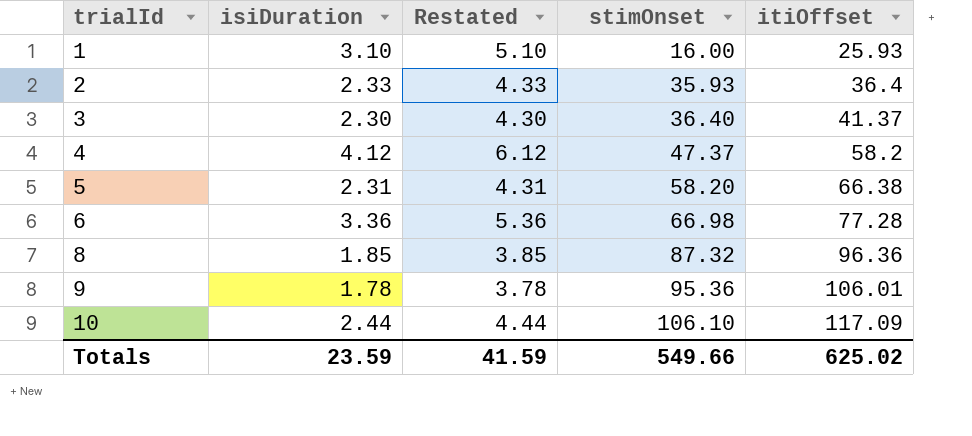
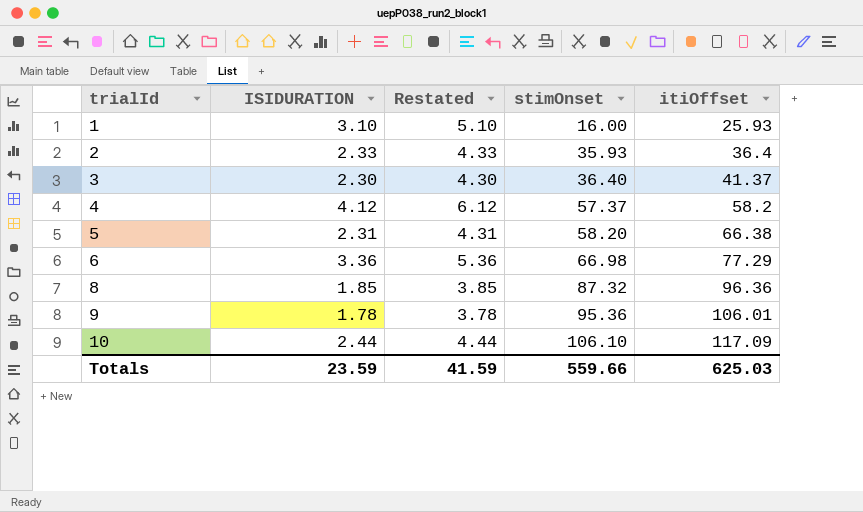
column name: isiDuration -> ISIDURATION
4 | stimOnset: 47.37 -> 57.37
6 | itiOffset: 77.28 -> 77.29
Totals | stimOnset: 549.66 -> 559.66
Totals | itiOffset: 625.02 -> 625.03

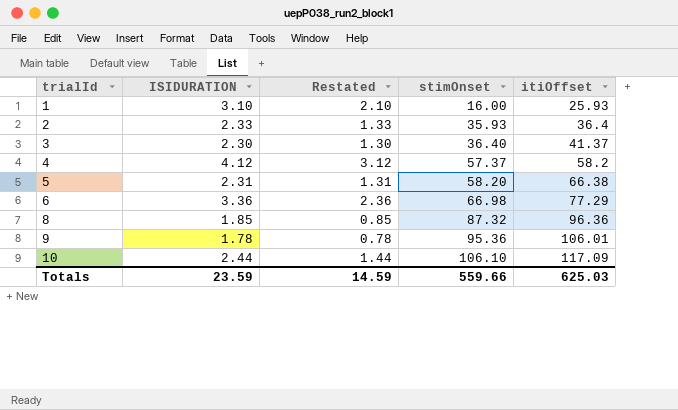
column Restated | formula: [ISIDURATION] + 2 -> [ISIDURATION] - 1
Totals | Restated: 41.59 -> 14.59

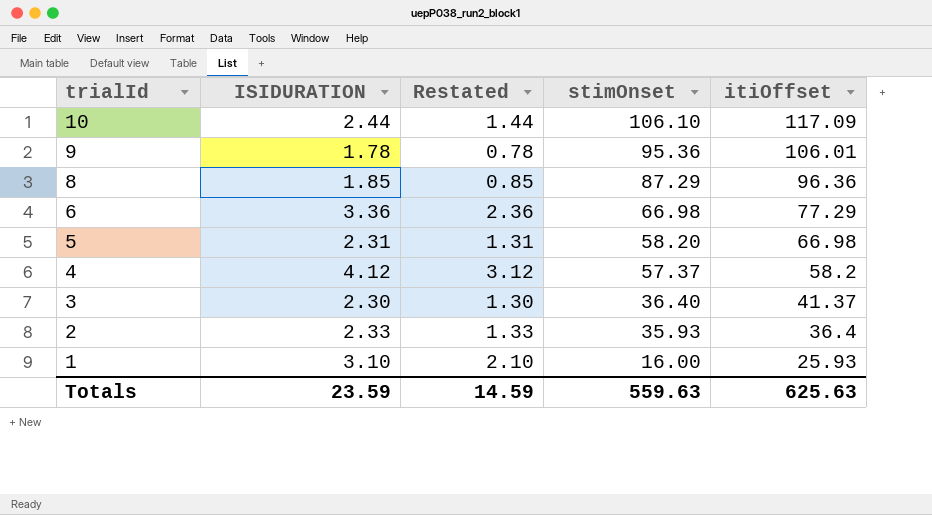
row order: trialId ascending -> trialId descending
8 | stimOnset: 87.32 -> 87.29
5 | itiOffset: 66.38 -> 66.98
Totals | stimOnset: 559.66 -> 559.63
Totals | itiOffset: 625.03 -> 625.63

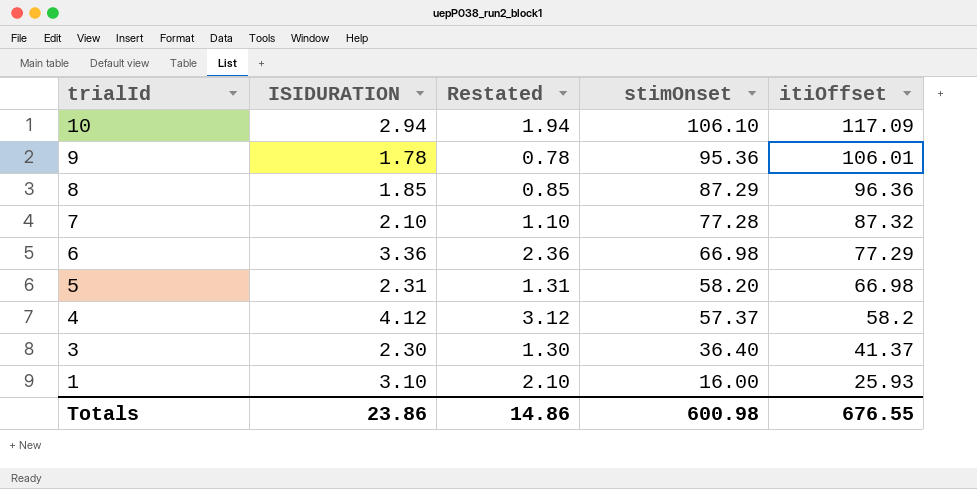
row 2: 2.33 | 1.33 | 35.93 | 36.4 -> none
10 | ISIDURATION: 2.44 -> 2.94
10 | Restated: 1.44 -> 1.94
row 7: none -> 2.10 | 1.10 | 77.28 | 87.32
Totals | ISIDURATION: 23.59 -> 23.86
Totals | Restated: 14.59 -> 14.86
Totals | stimOnset: 559.63 -> 600.98
Totals | itiOffset: 625.63 -> 676.55

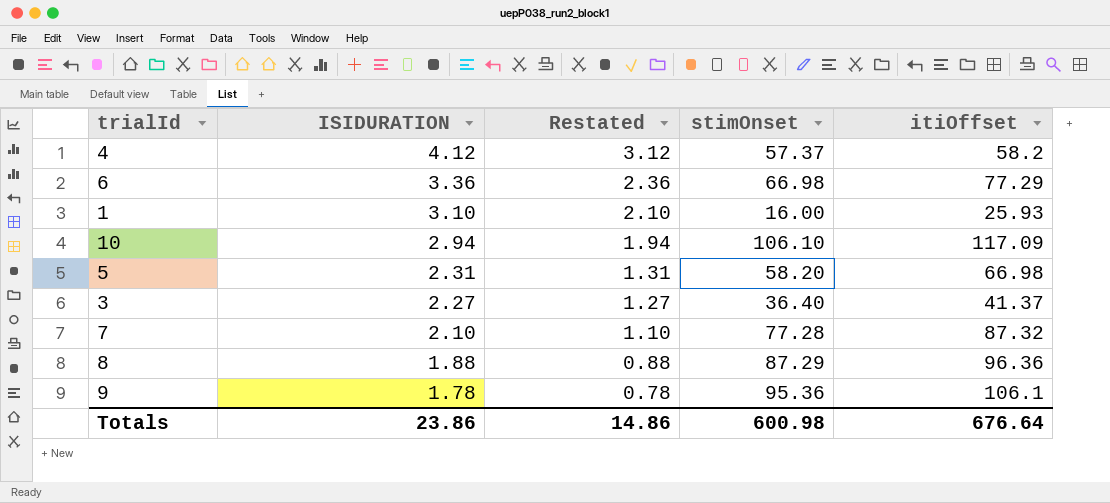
row order: trialId descending -> ISIDURATION descending
3 | ISIDURATION: 2.30 -> 2.27
3 | Restated: 1.30 -> 1.27
8 | ISIDURATION: 1.85 -> 1.88
8 | Restated: 0.85 -> 0.88
9 | itiOffset: 106.01 -> 106.1
Totals | itiOffset: 676.55 -> 676.64

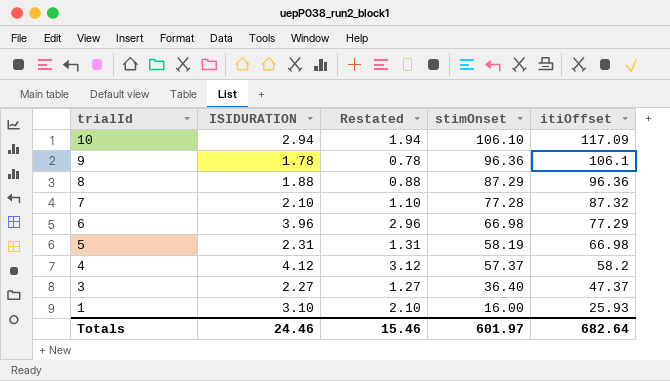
row order: ISIDURATION descending -> trialId descending
9 | stimOnset: 95.36 -> 96.36
6 | ISIDURATION: 3.36 -> 3.96
6 | Restated: 2.36 -> 2.96
5 | stimOnset: 58.20 -> 58.19
3 | itiOffset: 41.37 -> 47.37
Totals | ISIDURATION: 23.86 -> 24.46
Totals | Restated: 14.86 -> 15.46
Totals | stimOnset: 600.98 -> 601.97
Totals | itiOffset: 676.64 -> 682.64

